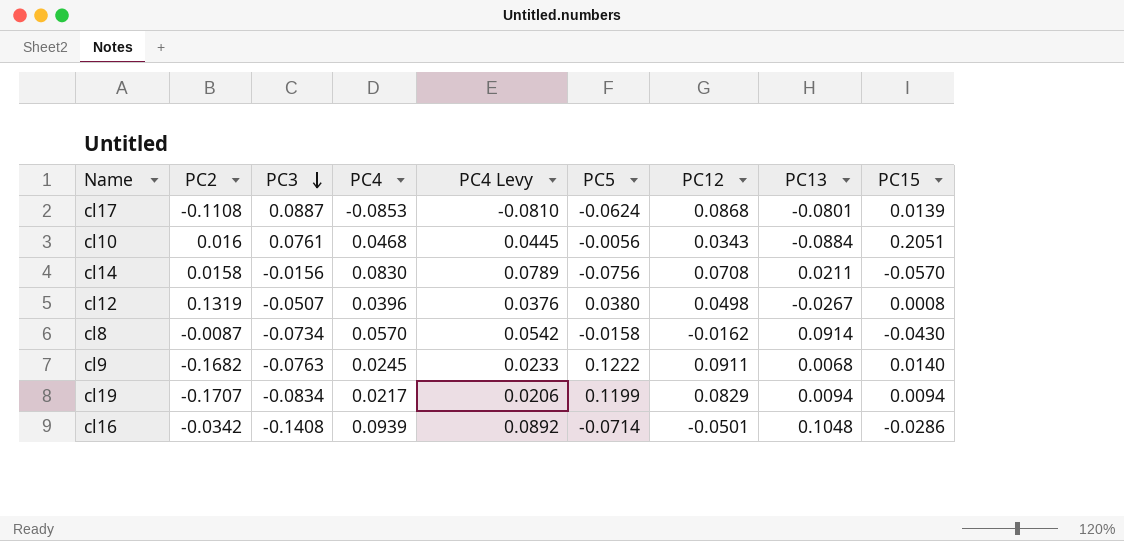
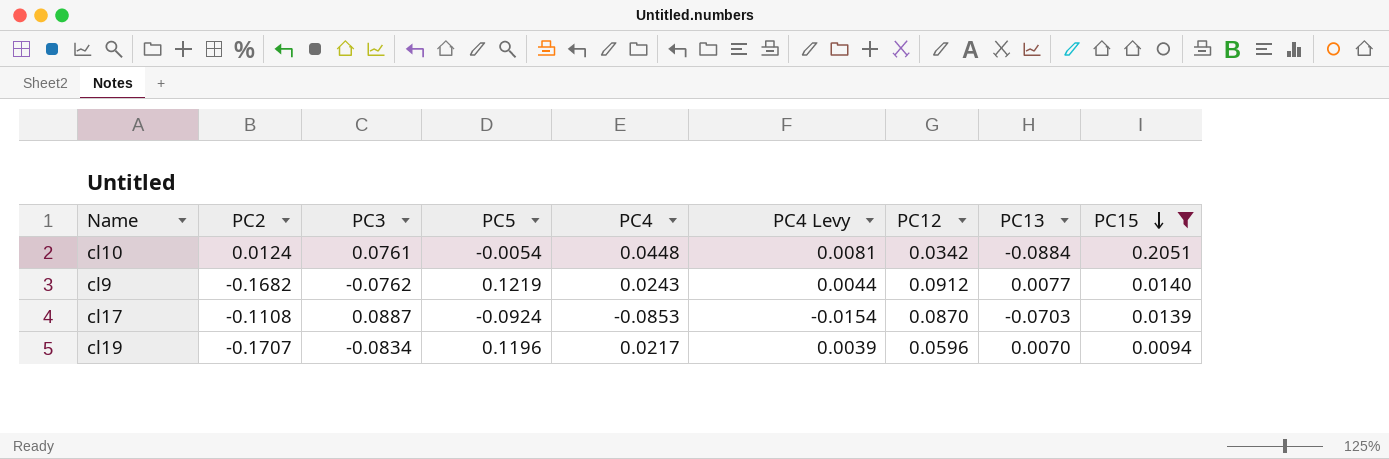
filter: none -> PC15 >= 0.0094
row order: PC3 descending -> PC15 descending
column PC5 | position: 6 -> 4
column PC4 Levy | formula: [PC4] * 0.95 -> [PC4] * 0.18
cl10 | PC2: 0.016 -> 0.0124
cl10 | PC5: -0.0056 -> -0.0054
cl10 | PC4: 0.0468 -> 0.0448
cl10 | PC12: 0.0343 -> 0.0342
cl9 | PC3: -0.0763 -> -0.0762
cl9 | PC5: 0.1222 -> 0.1219
cl9 | PC4: 0.0245 -> 0.0243
cl9 | PC12: 0.0911 -> 0.0912
cl9 | PC13: 0.0068 -> 0.0077
cl17 | PC5: -0.0624 -> -0.0924
cl17 | PC12: 0.0868 -> 0.0870
cl17 | PC13: -0.0801 -> -0.0703
cl19 | PC5: 0.1199 -> 0.1196
cl19 | PC12: 0.0829 -> 0.0596
cl19 | PC13: 0.0094 -> 0.0070

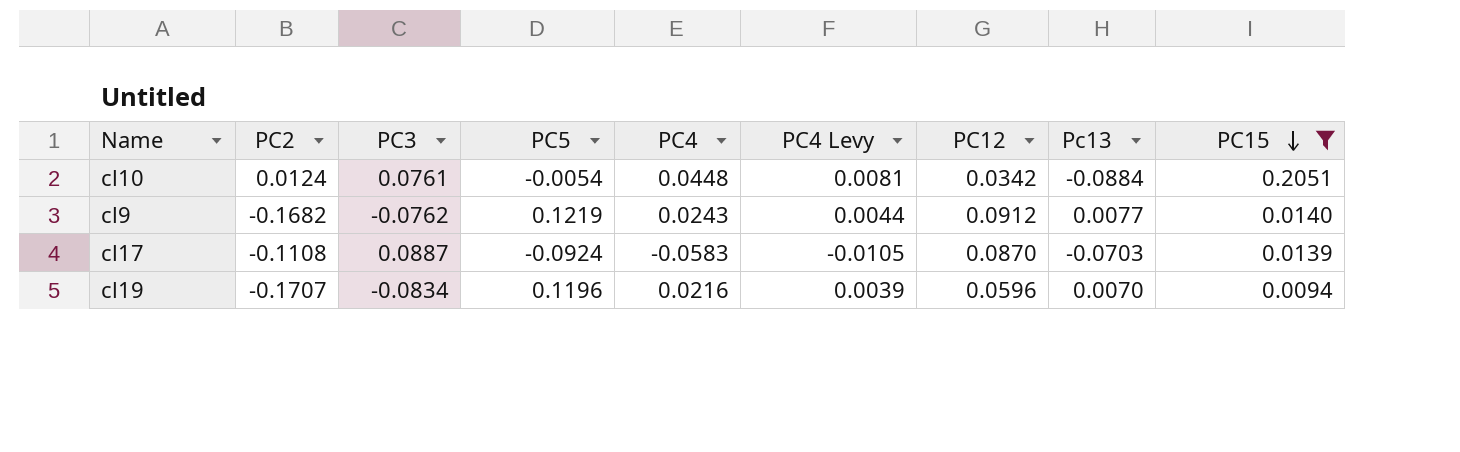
column name: PC13 -> Pc13
cl17 | PC4: -0.0853 -> -0.0583
cl17 | PC4 Levy: -0.0154 -> -0.0105
cl19 | PC4: 0.0217 -> 0.0216

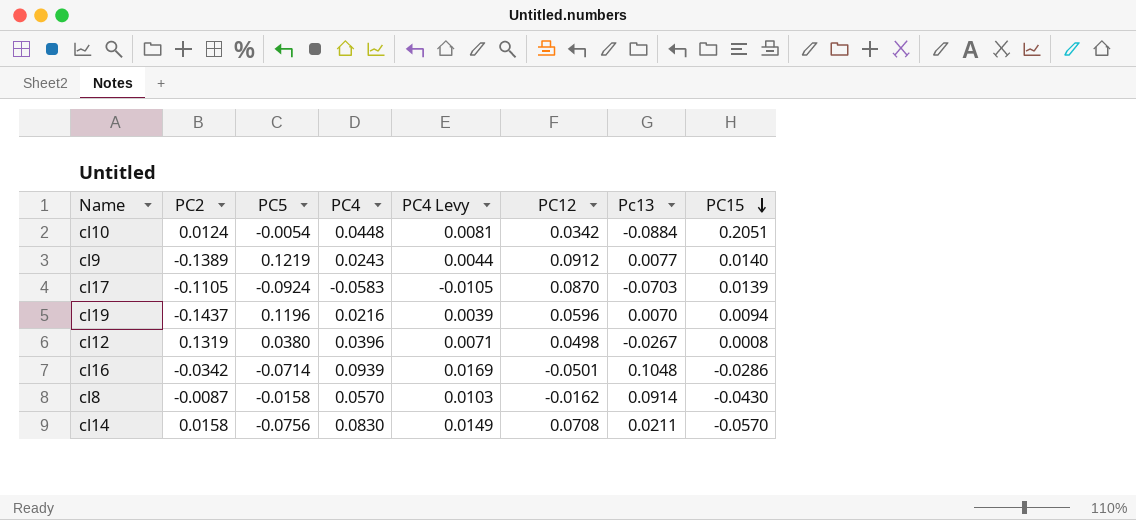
filter: PC15 >= 0.0094 -> none
column PC3 | position: 3 -> none
cl9 | PC2: -0.1682 -> -0.1389
cl17 | PC2: -0.1108 -> -0.1105
cl19 | PC2: -0.1707 -> -0.1437

